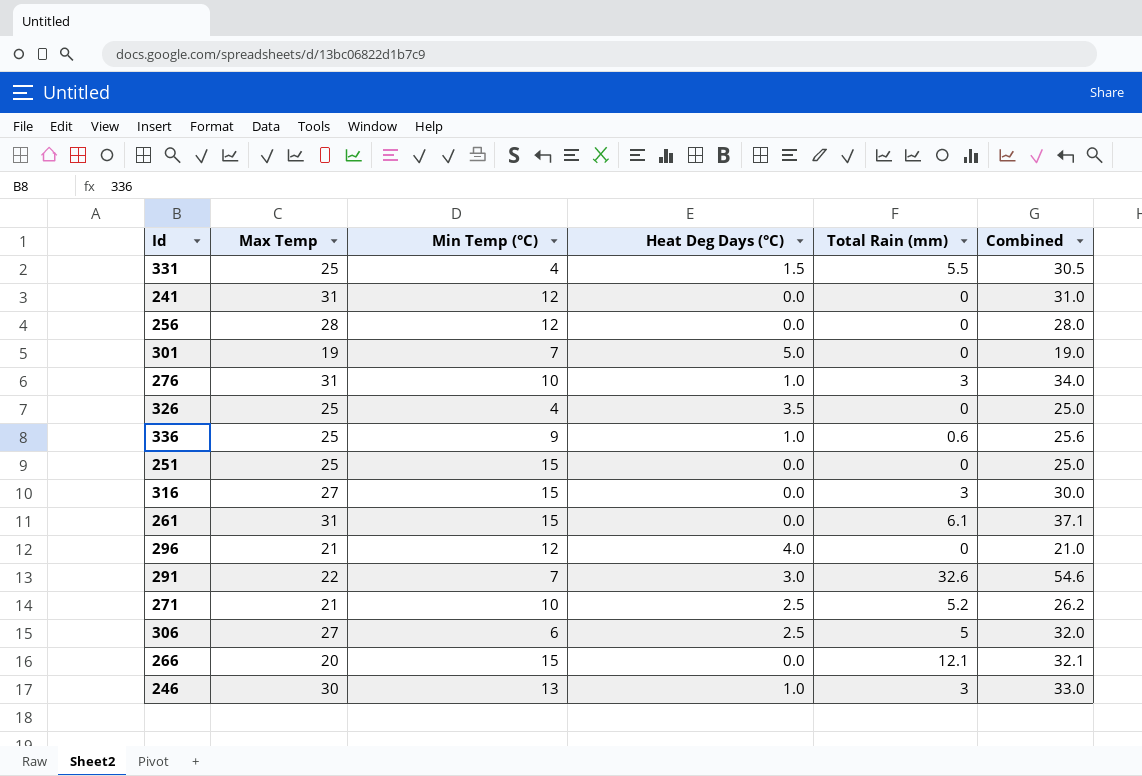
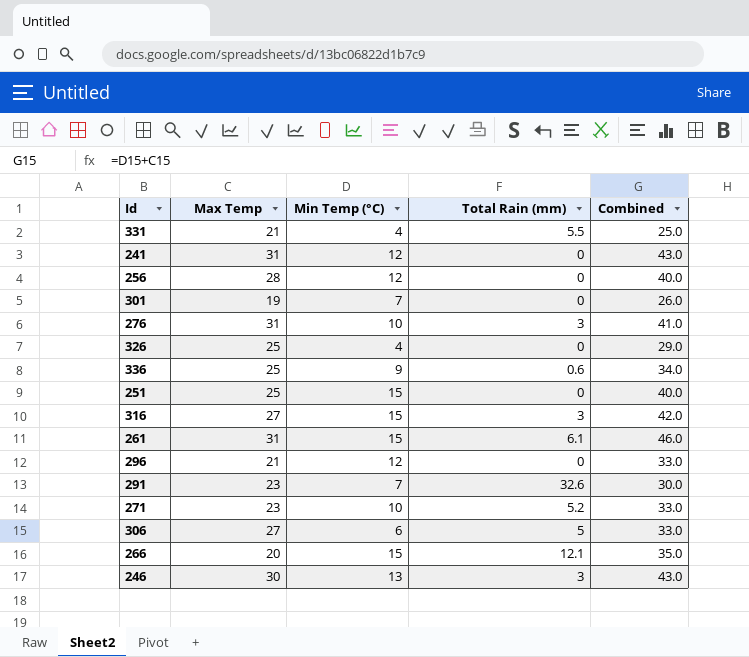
column Heat Deg Days (°C) | position: 4 -> none
column Combined | formula: [Max Temp] + [Total Rain (mm)] -> [Max Temp] + [Min Temp (°C)]
331 | Max Temp: 25 -> 21
291 | Max Temp: 22 -> 23
271 | Max Temp: 21 -> 23

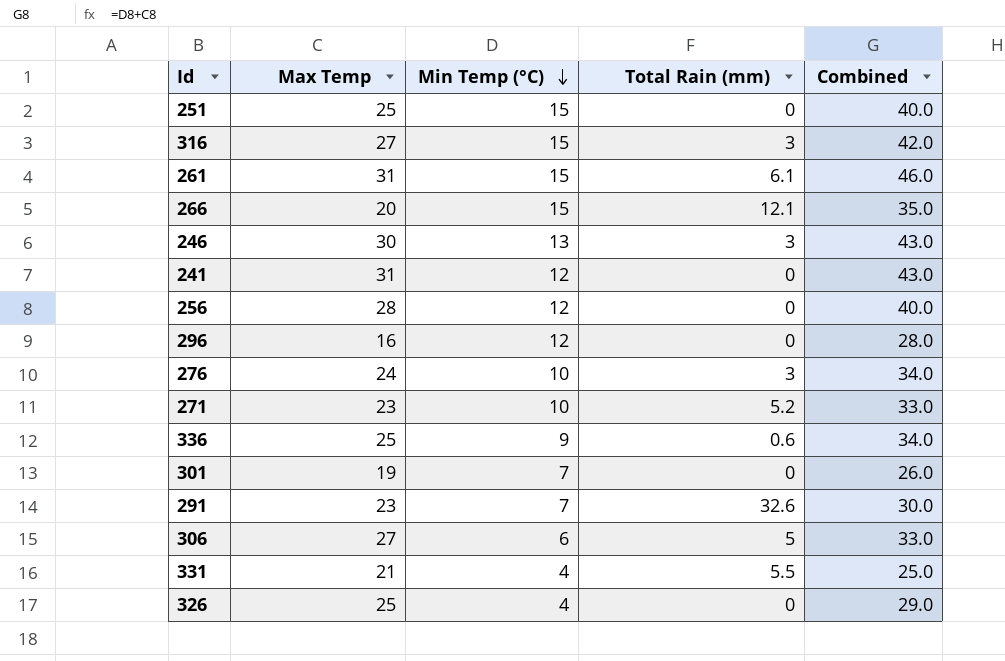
row order: none -> Min Temp (°C) descending
296 | Max Temp: 21 -> 16
296 | Combined: 33.0 -> 28.0
276 | Max Temp: 31 -> 24
276 | Combined: 41.0 -> 34.0

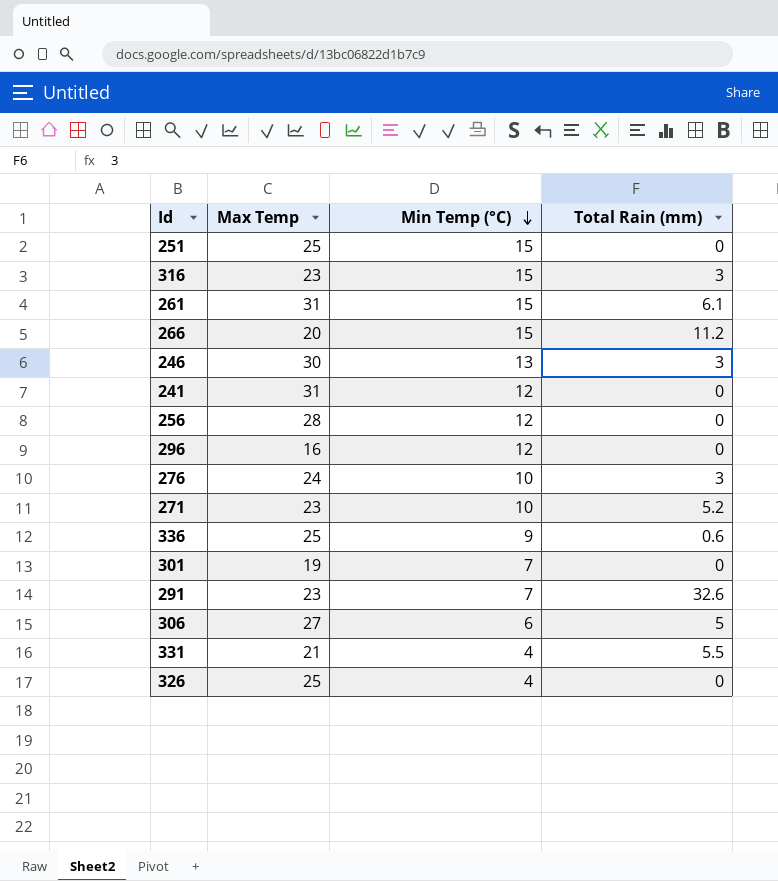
column Combined | formula: [Max Temp] + [Min Temp (°C)] -> none
316 | Max Temp: 27 -> 23
266 | Total Rain (mm): 12.1 -> 11.2

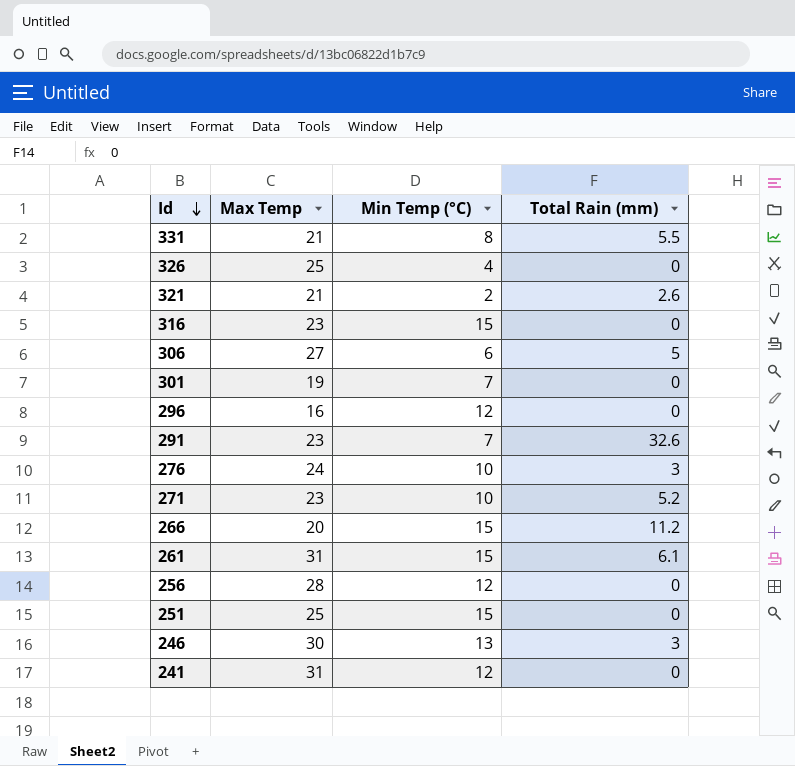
row order: Min Temp (°C) descending -> Id descending
row 336: 25 | 9 | 0.6 -> none
331 | Min Temp (°C): 4 -> 8
row 321: none -> 21 | 2 | 2.6
316 | Total Rain (mm): 3 -> 0

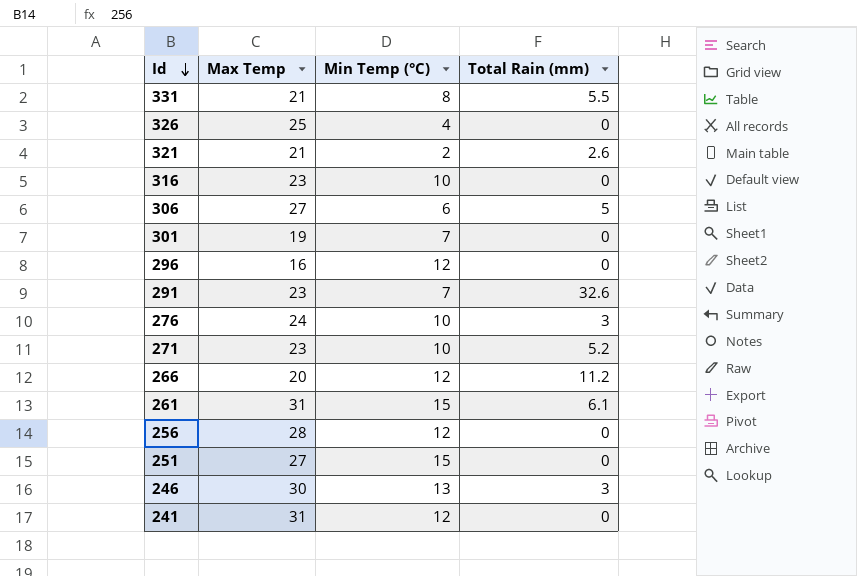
316 | Min Temp (°C): 15 -> 10
266 | Min Temp (°C): 15 -> 12
251 | Max Temp: 25 -> 27

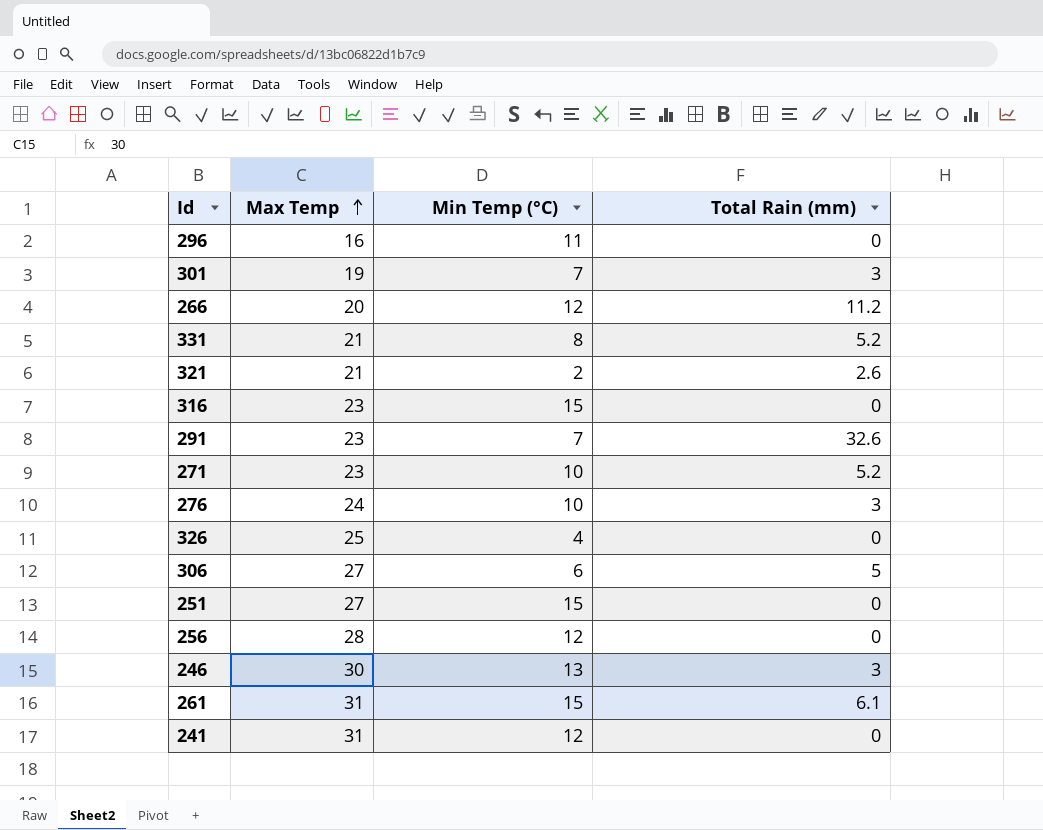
row order: Id descending -> Max Temp ascending
296 | Min Temp (°C): 12 -> 11
301 | Total Rain (mm): 0 -> 3
331 | Total Rain (mm): 5.5 -> 5.2
316 | Min Temp (°C): 10 -> 15

